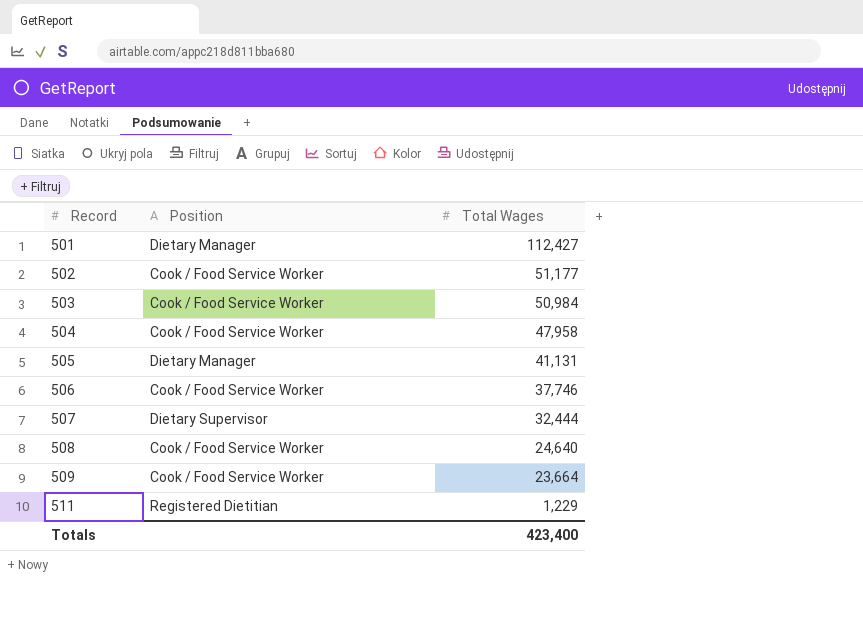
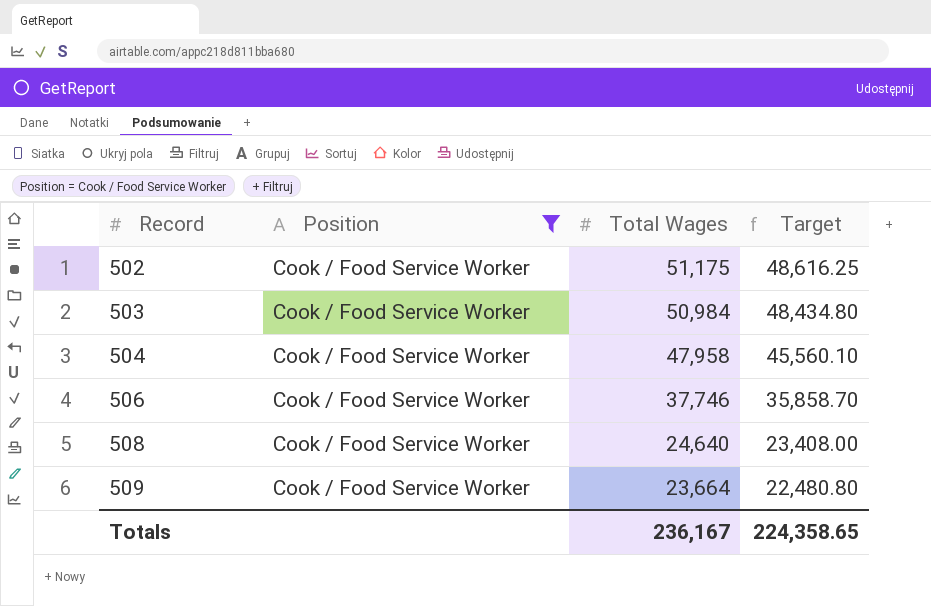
filter: none -> Position = Cook / Food Service Worker
column Target | formula: none -> [Total Wages] * 0.95
502 | Total Wages: 51,177 -> 51,175
Totals | Total Wages: 423,400 -> 236,167

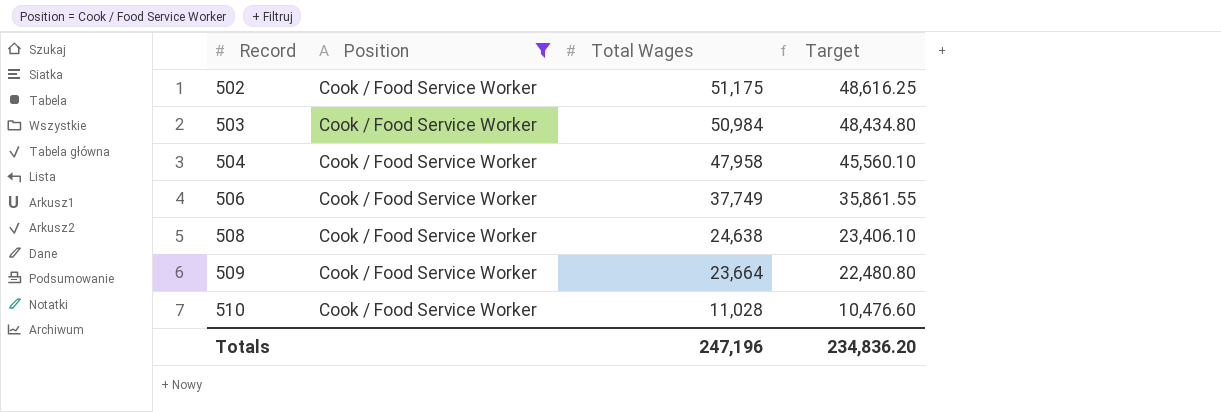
506 | Total Wages: 37,746 -> 37,749
506 | Target: 35,858.70 -> 35,861.55
508 | Total Wages: 24,640 -> 24,638
508 | Target: 23,408.00 -> 23,406.10
row 510: none -> Cook / Food Service Worker | 11,028 | 10,476.60
Totals | Total Wages: 236,167 -> 247,196
Totals | Target: 224,358.65 -> 234,836.20

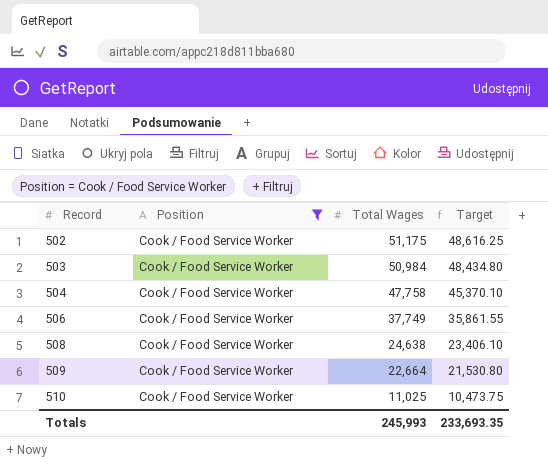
504 | Total Wages: 47,958 -> 47,758
504 | Target: 45,560.10 -> 45,370.10
509 | Total Wages: 23,664 -> 22,664
509 | Target: 22,480.80 -> 21,530.80
510 | Total Wages: 11,028 -> 11,025
510 | Target: 10,476.60 -> 10,473.75
Totals | Total Wages: 247,196 -> 245,993
Totals | Target: 234,836.20 -> 233,693.35

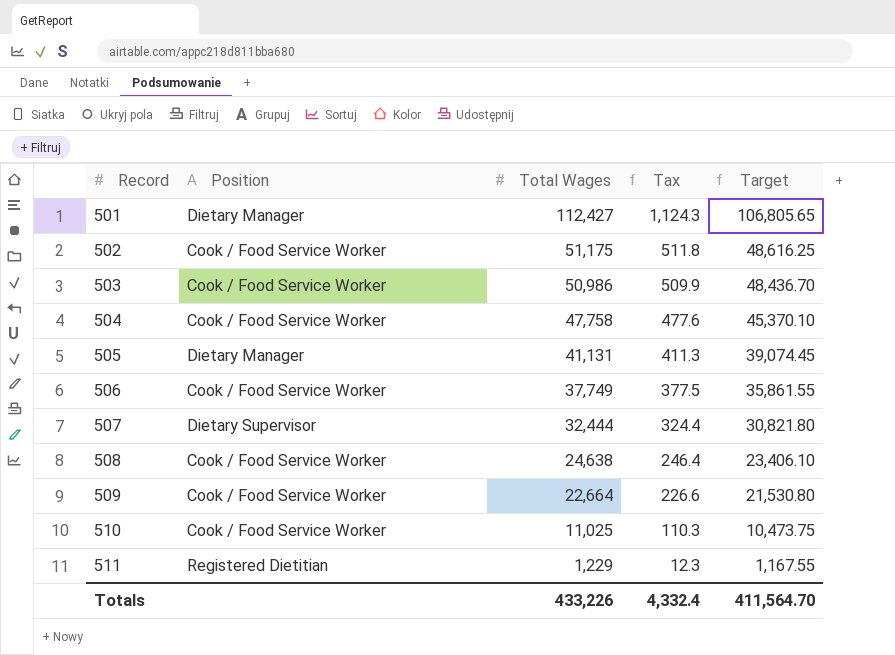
filter: Position = Cook / Food Service Worker -> none
column Tax | formula: none -> [Total Wages] * 0.01
503 | Total Wages: 50,984 -> 50,986
503 | Target: 48,434.80 -> 48,436.70
Totals | Total Wages: 245,993 -> 433,226
Totals | Target: 233,693.35 -> 411,564.70

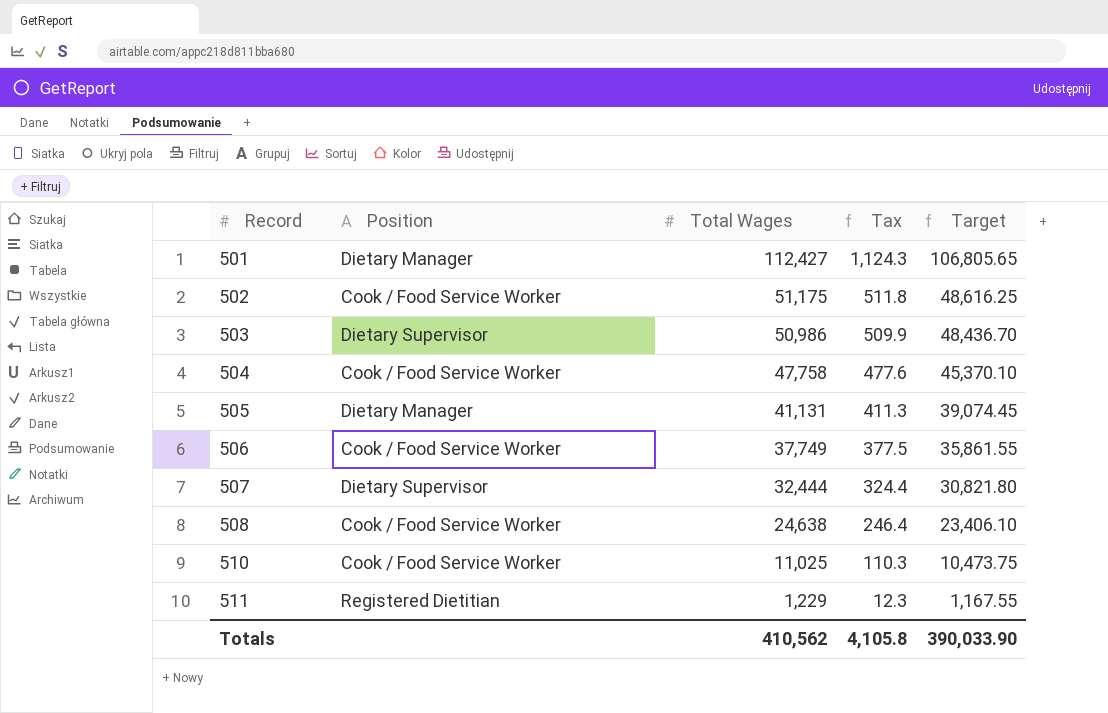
row 509: Cook / Food Service Worker | 22,664 | 226.6 | 21,530.80 -> none
503 | Position: Cook / Food Service Worker -> Dietary Supervisor
Totals | Total Wages: 433,226 -> 410,562
Totals | Tax: 4,332.4 -> 4,105.8
Totals | Target: 411,564.70 -> 390,033.90

